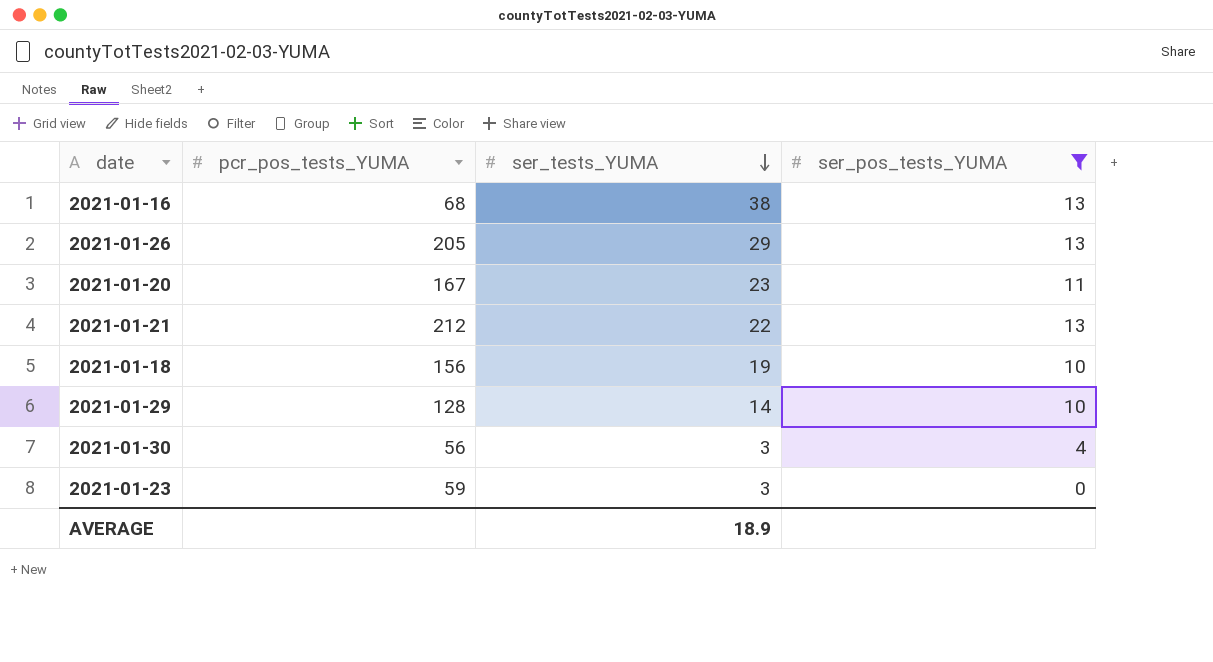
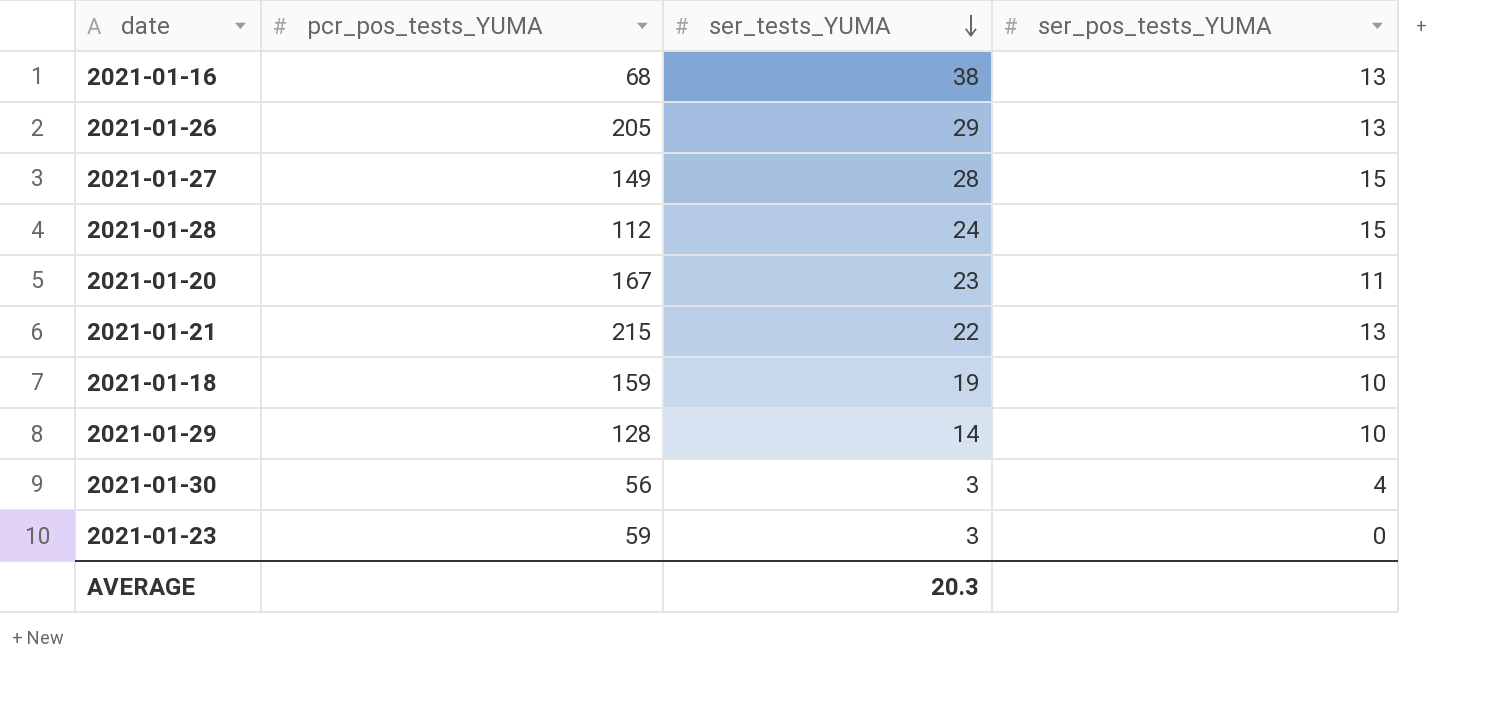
filter: ser_pos_tests_YUMA != 15 -> none
2021-01-21 | pcr_pos_tests_YUMA: 212 -> 215
2021-01-18 | pcr_pos_tests_YUMA: 156 -> 159
AVERAGE | ser_tests_YUMA: 18.9 -> 20.3

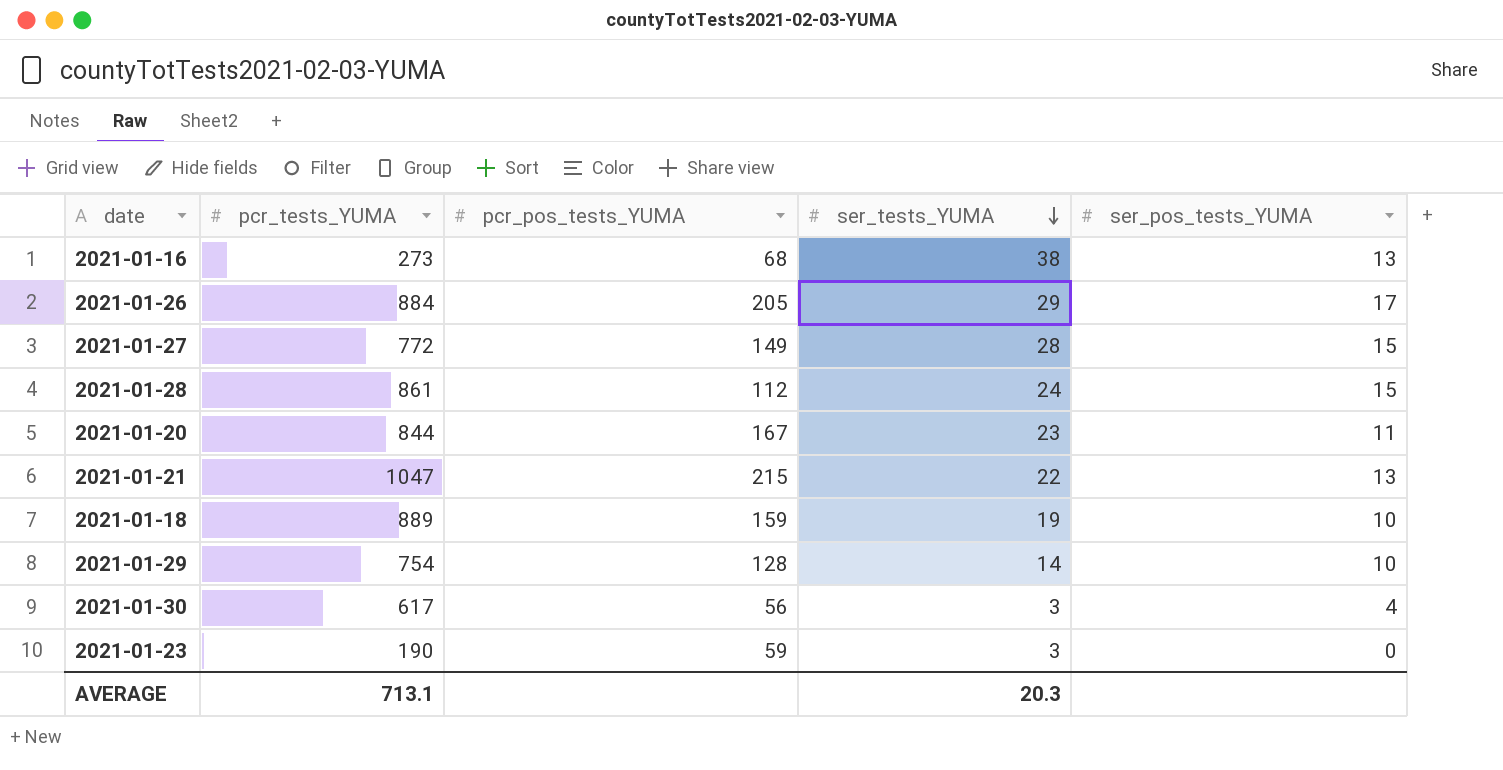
column pcr_tests_YUMA | position: none -> 2
2021-01-26 | ser_pos_tests_YUMA: 13 -> 17

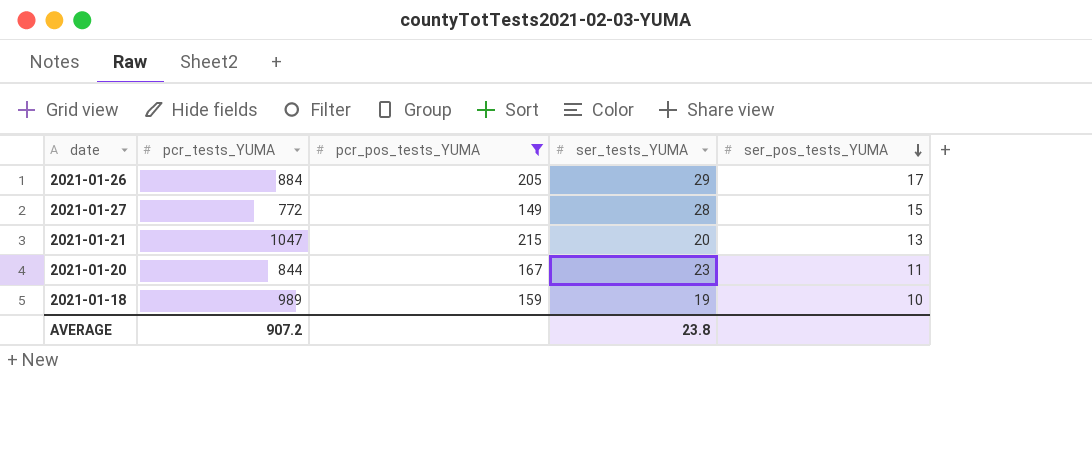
filter: none -> pcr_pos_tests_YUMA >= 149
row order: ser_tests_YUMA descending -> ser_pos_tests_YUMA descending
2021-01-21 | ser_tests_YUMA: 22 -> 20
2021-01-18 | pcr_tests_YUMA: 889 -> 989
AVERAGE | pcr_tests_YUMA: 713.1 -> 907.2
AVERAGE | ser_tests_YUMA: 20.3 -> 23.8

